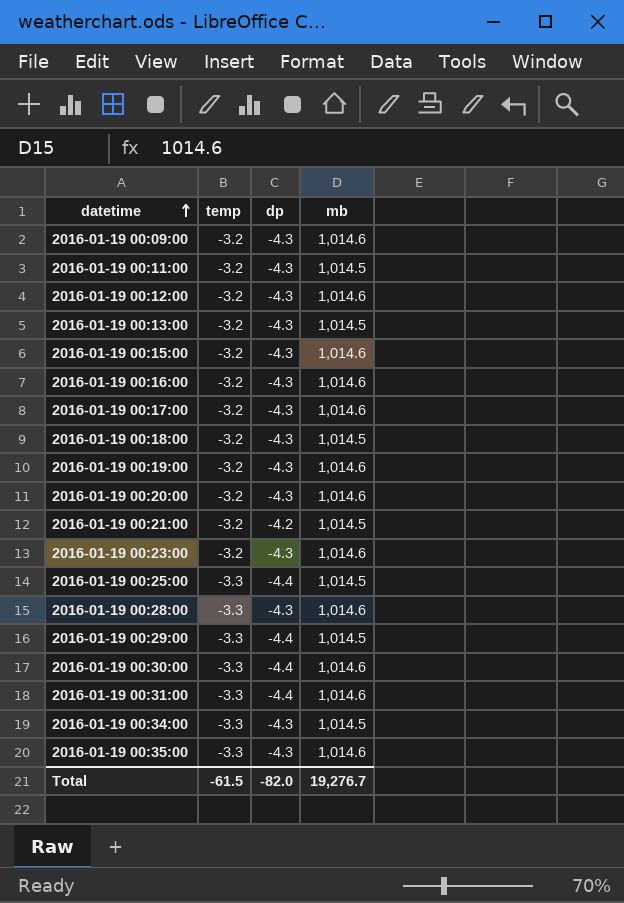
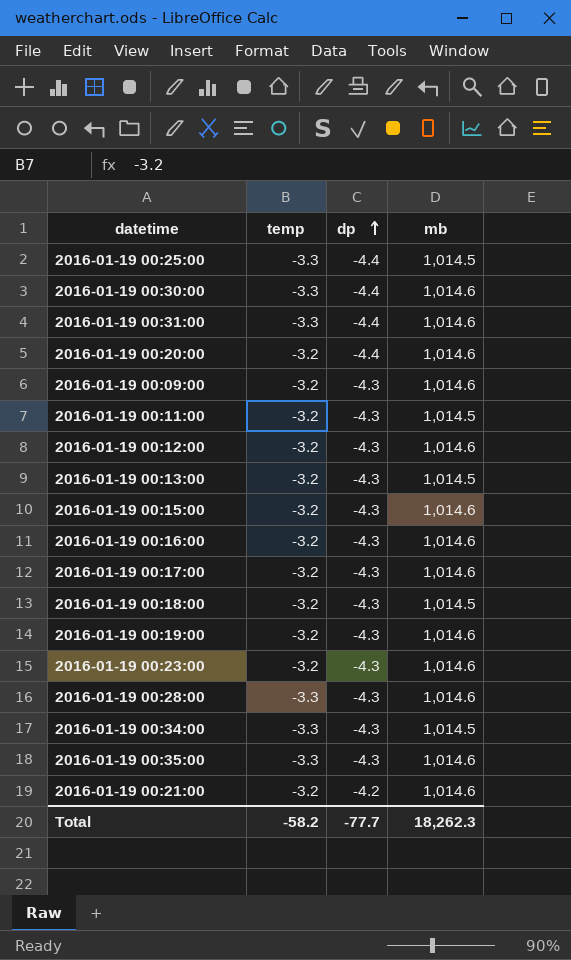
row order: datetime ascending -> dp ascending
row 2016-01-19 00:29:00: -3.3 | -4.4 | 1,014.5 -> none
2016-01-19 00:20:00 | dp: -4.3 -> -4.4
2016-01-19 00:21:00 | mb: 1,014.5 -> 1,014.6
Total | temp: -61.5 -> -58.2
Total | dp: -82.0 -> -77.7
Total | mb: 19,276.7 -> 18,262.3

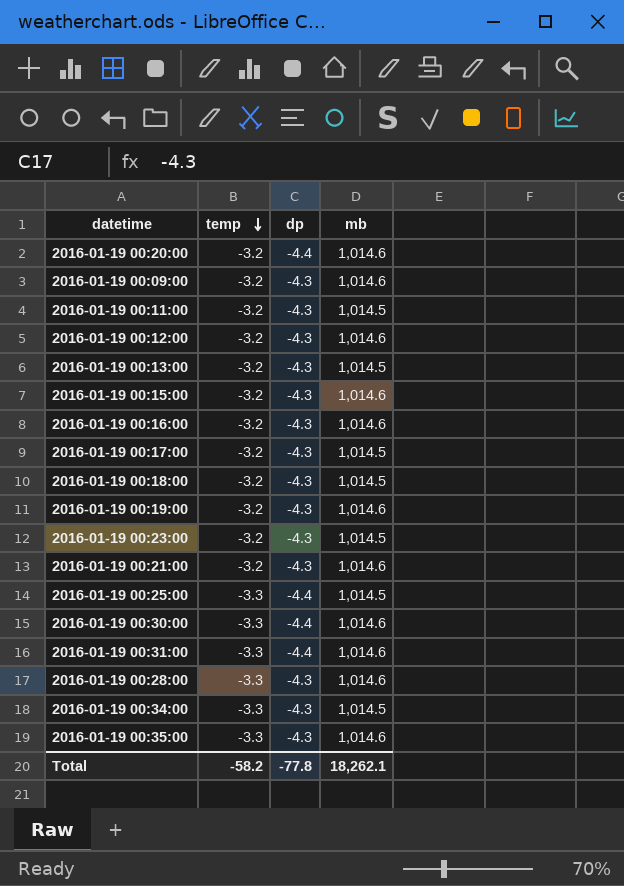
row order: dp ascending -> temp descending
2016-01-19 00:17:00 | mb: 1,014.6 -> 1,014.5
2016-01-19 00:23:00 | mb: 1,014.6 -> 1,014.5
2016-01-19 00:21:00 | dp: -4.2 -> -4.3
Total | dp: -77.7 -> -77.8
Total | mb: 18,262.3 -> 18,262.1

